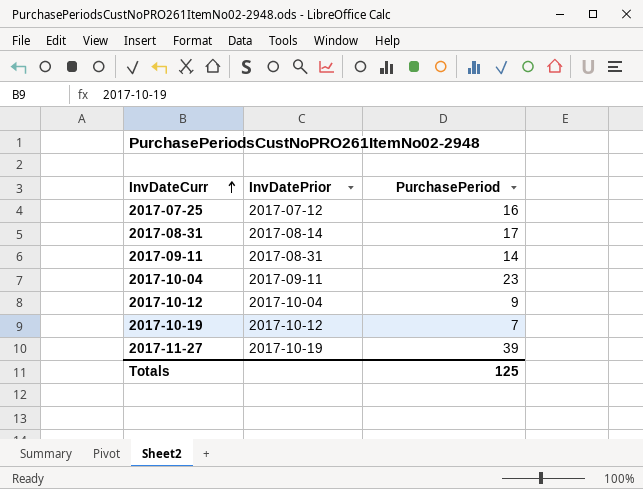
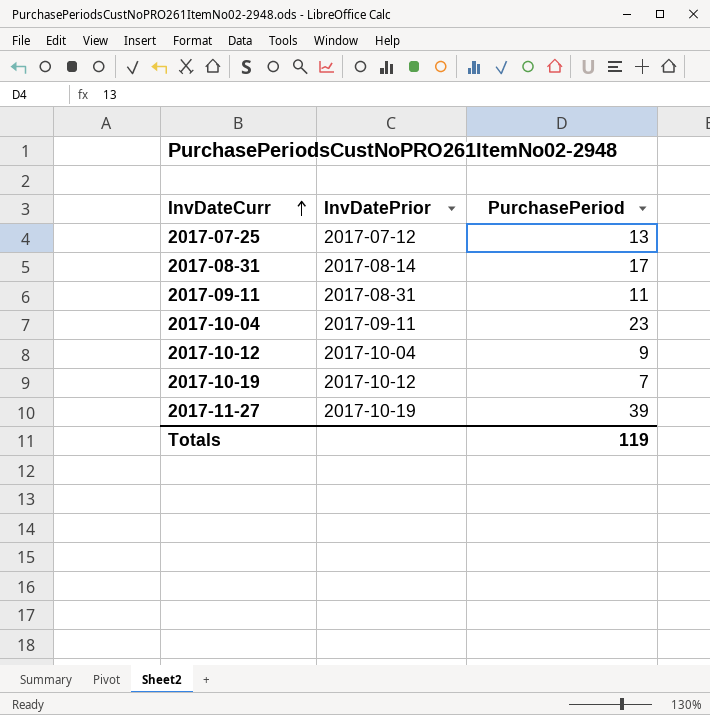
2017-07-25 | PurchasePeriod: 16 -> 13
2017-09-11 | PurchasePeriod: 14 -> 11
Totals | PurchasePeriod: 125 -> 119

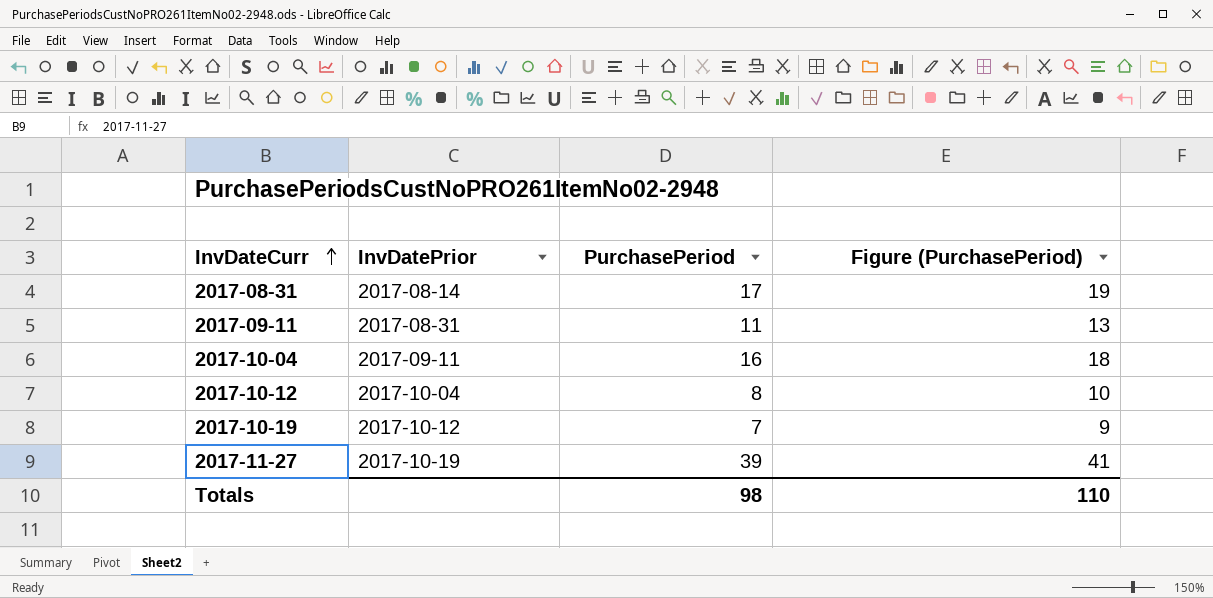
column Figure (PurchasePeriod) | formula: none -> [PurchasePeriod] + 2
row 2017-07-25: 2017-07-12 | 13 -> none
2017-10-04 | PurchasePeriod: 23 -> 16
2017-10-12 | PurchasePeriod: 9 -> 8
Totals | PurchasePeriod: 119 -> 98

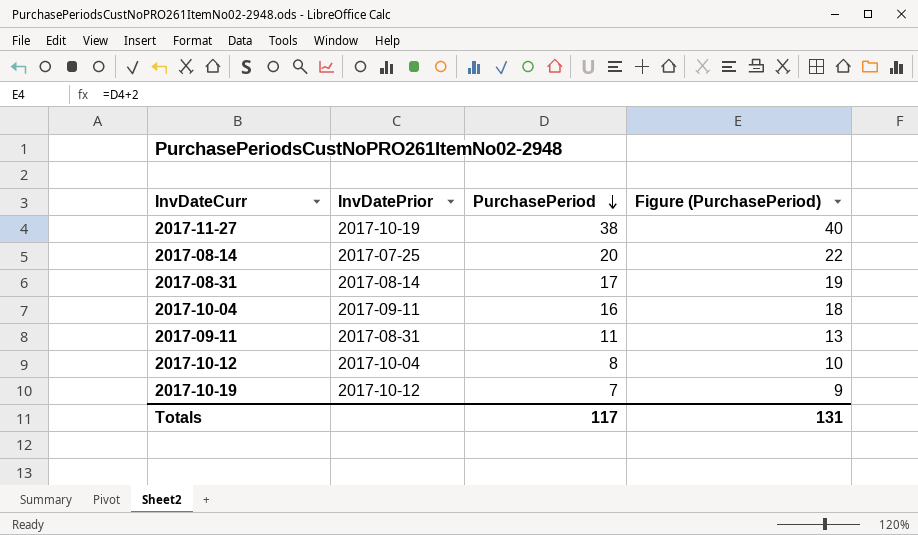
row order: InvDateCurr ascending -> PurchasePeriod descending
2017-11-27 | PurchasePeriod: 39 -> 38
2017-11-27 | Figure (PurchasePeriod): 41 -> 40
row 2017-08-14: none -> 2017-07-25 | 20 | 22
Totals | PurchasePeriod: 98 -> 117
Totals | Figure (PurchasePeriod): 110 -> 131

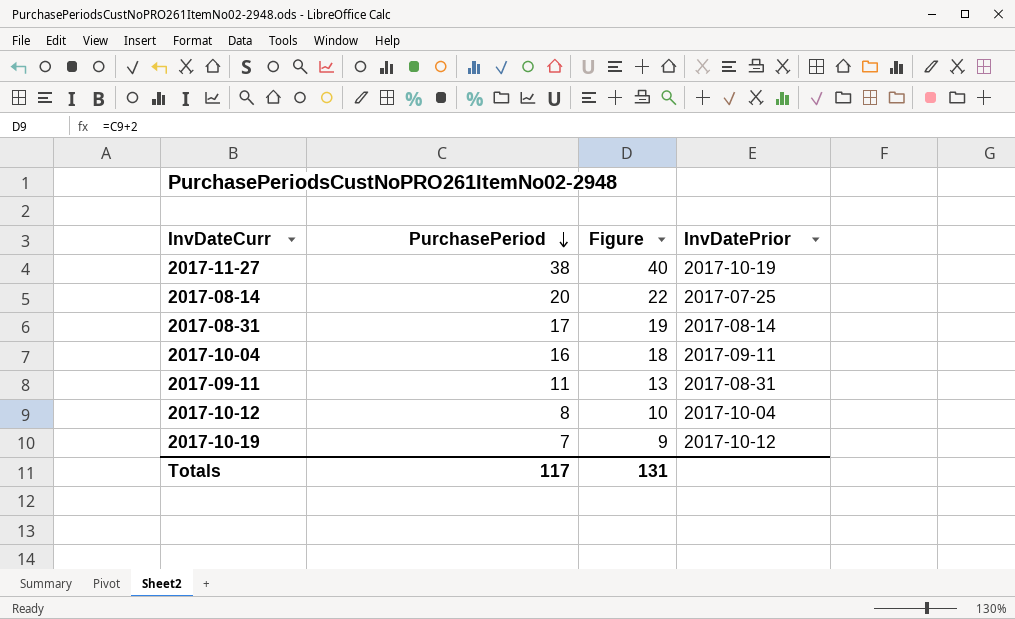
column name: Figure (PurchasePeriod) -> Figure
column InvDatePrior | position: 2 -> 4

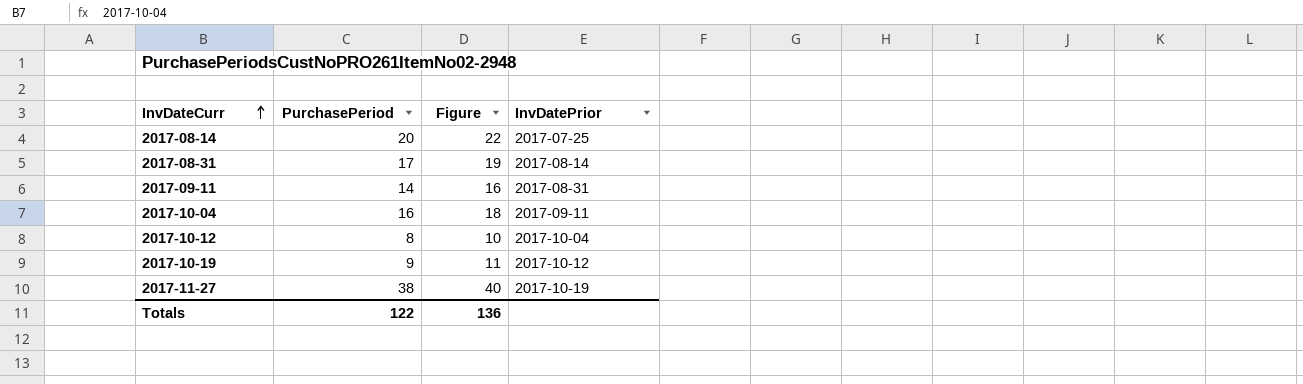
row order: PurchasePeriod descending -> InvDateCurr ascending
2017-09-11 | PurchasePeriod: 11 -> 14
2017-09-11 | Figure: 13 -> 16
2017-10-19 | PurchasePeriod: 7 -> 9
2017-10-19 | Figure: 9 -> 11
Totals | PurchasePeriod: 117 -> 122
Totals | Figure: 131 -> 136

